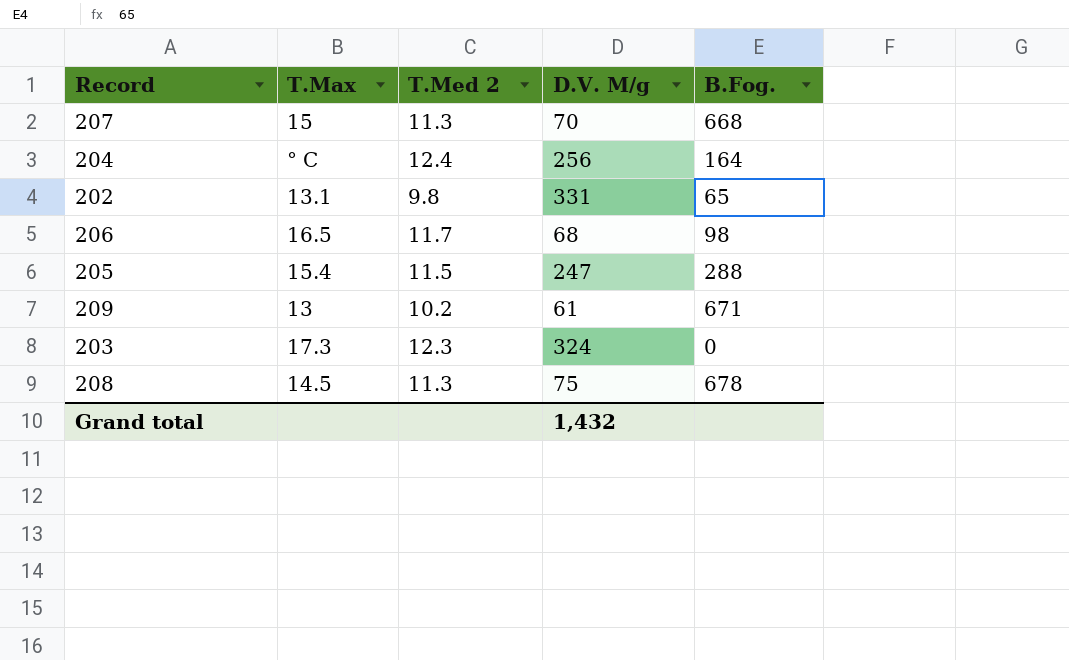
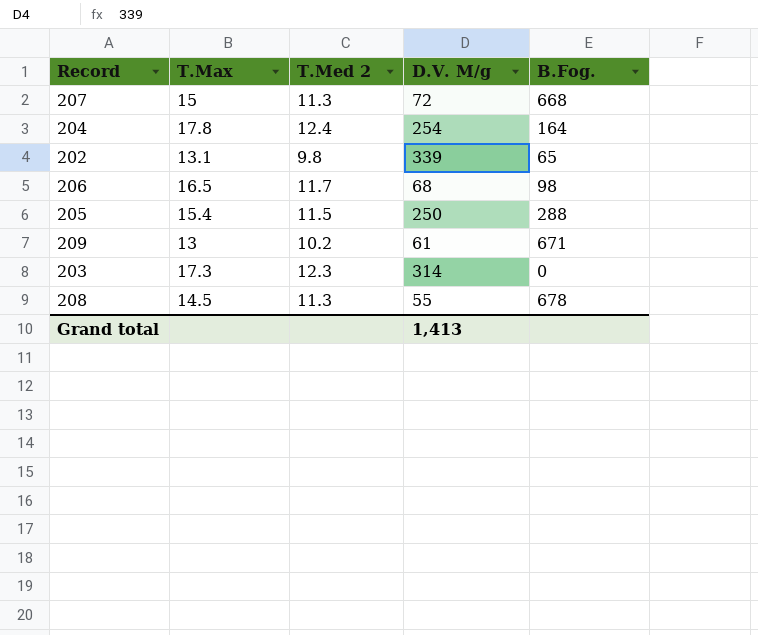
207 | D.V. M/g: 70 -> 72
204 | T.Max: ° C -> 17.8
204 | D.V. M/g: 256 -> 254
202 | D.V. M/g: 331 -> 339
205 | D.V. M/g: 247 -> 250
203 | D.V. M/g: 324 -> 314
208 | D.V. M/g: 75 -> 55
Grand total | D.V. M/g: 1,432 -> 1,413

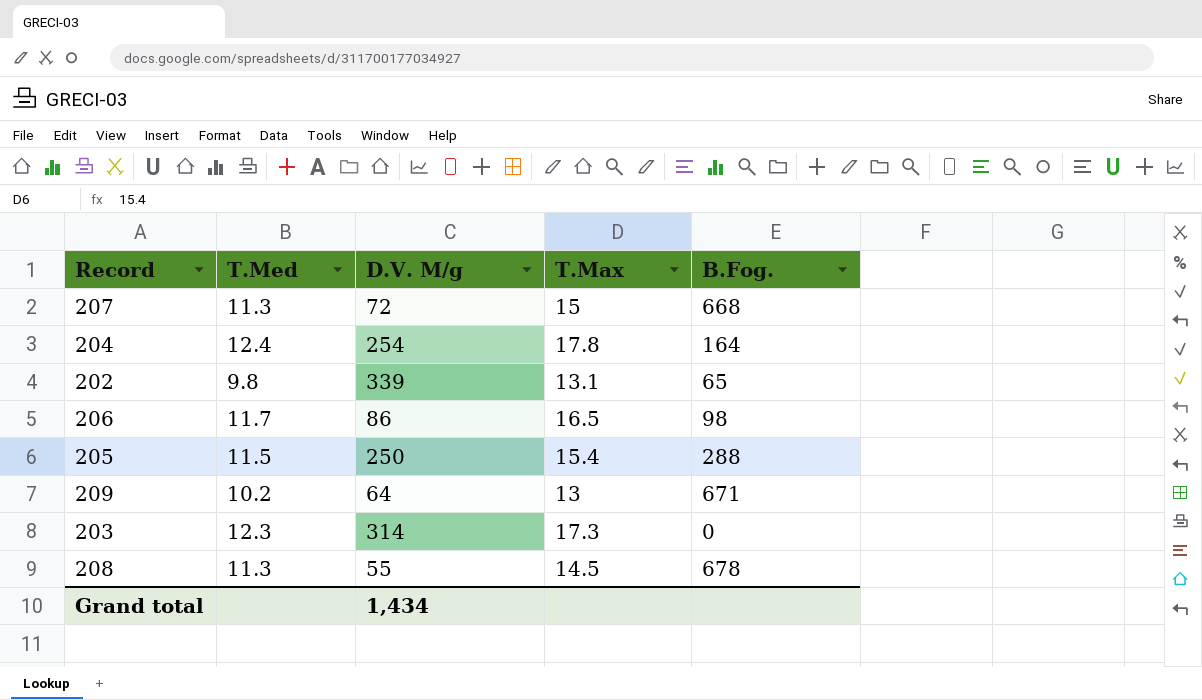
column name: T.Med 2 -> T.Med
column T.Max | position: 2 -> 4
206 | D.V. M/g: 68 -> 86
209 | D.V. M/g: 61 -> 64
Grand total | D.V. M/g: 1,413 -> 1,434

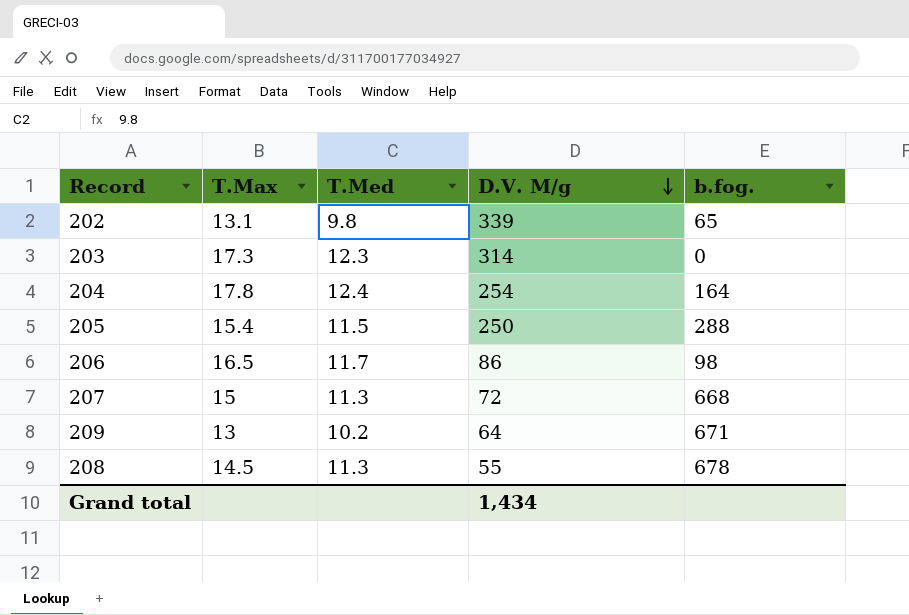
row order: none -> D.V. M/g descending
column T.Max | position: 4 -> 2
column name: B.Fog. -> b.fog.

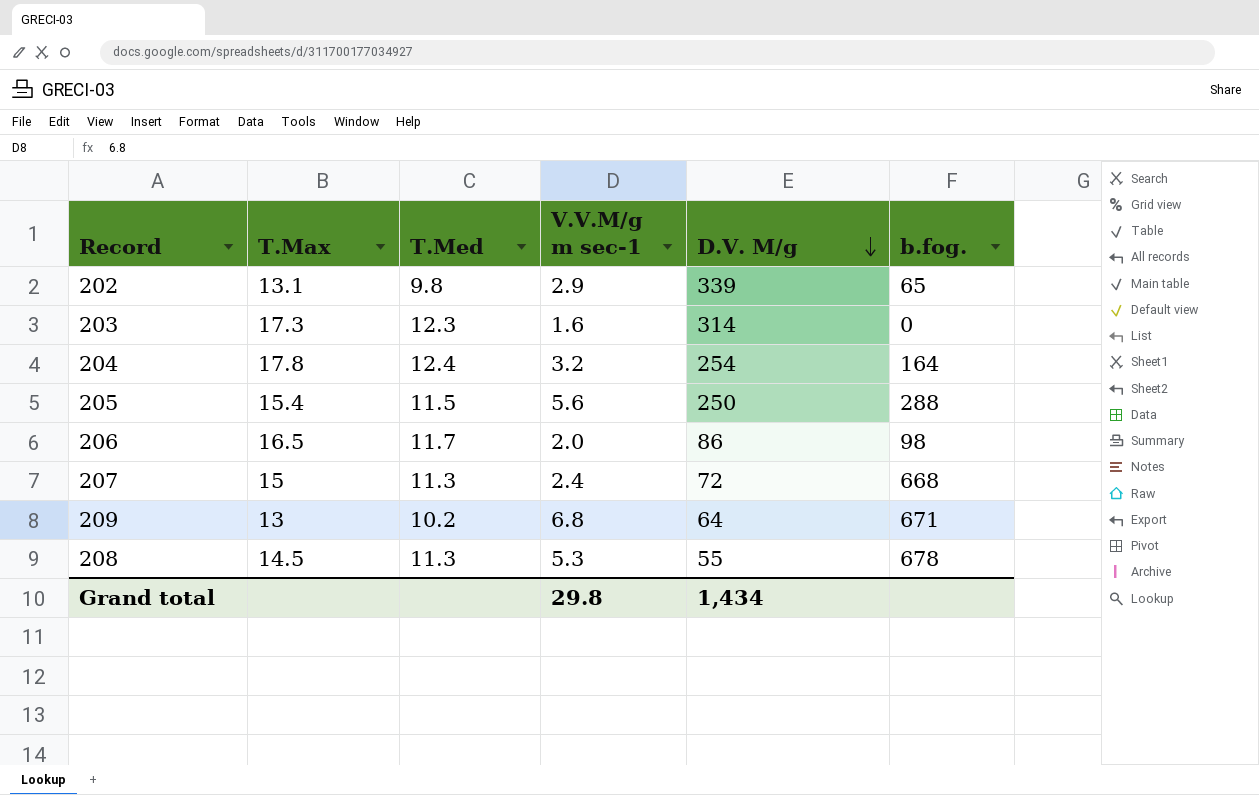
column V.V.M/g m sec-1 | position: none -> 4

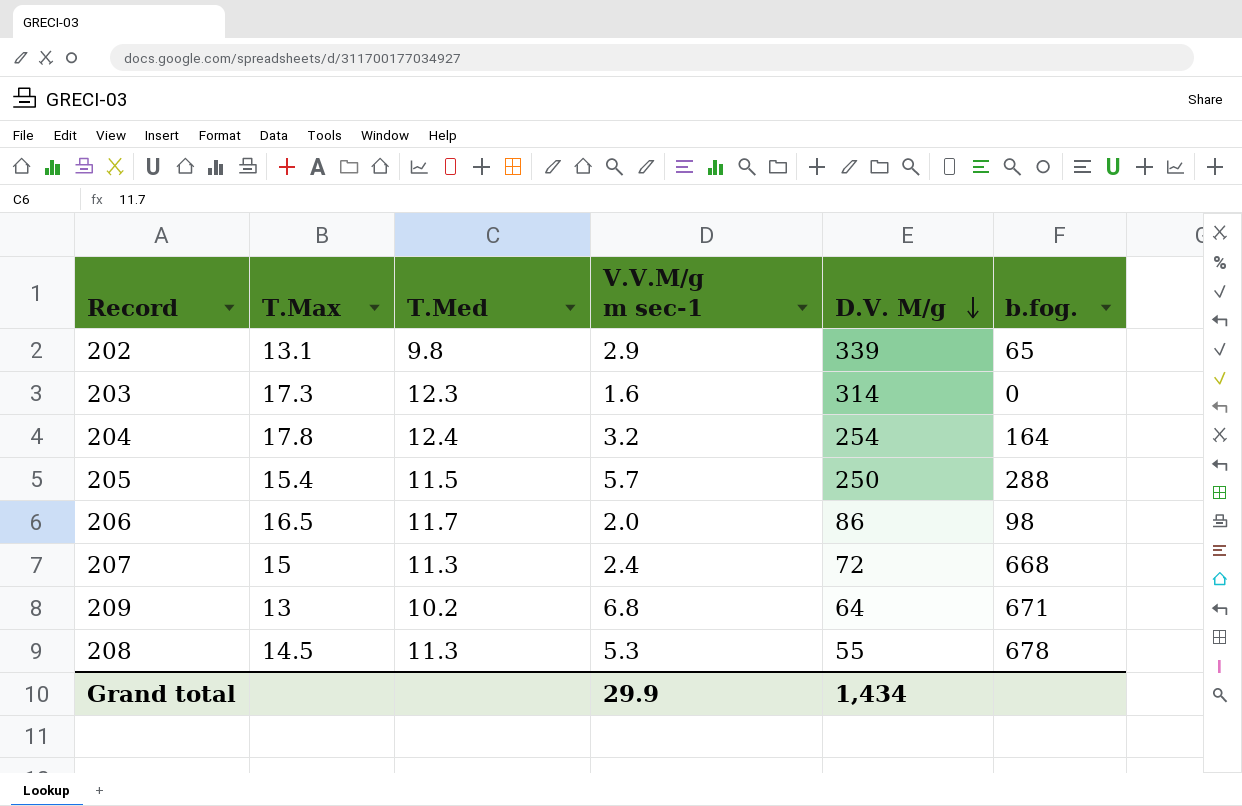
205 | V.V.M/g m sec-1: 5.6 -> 5.7
Grand total | V.V.M/g m sec-1: 29.8 -> 29.9

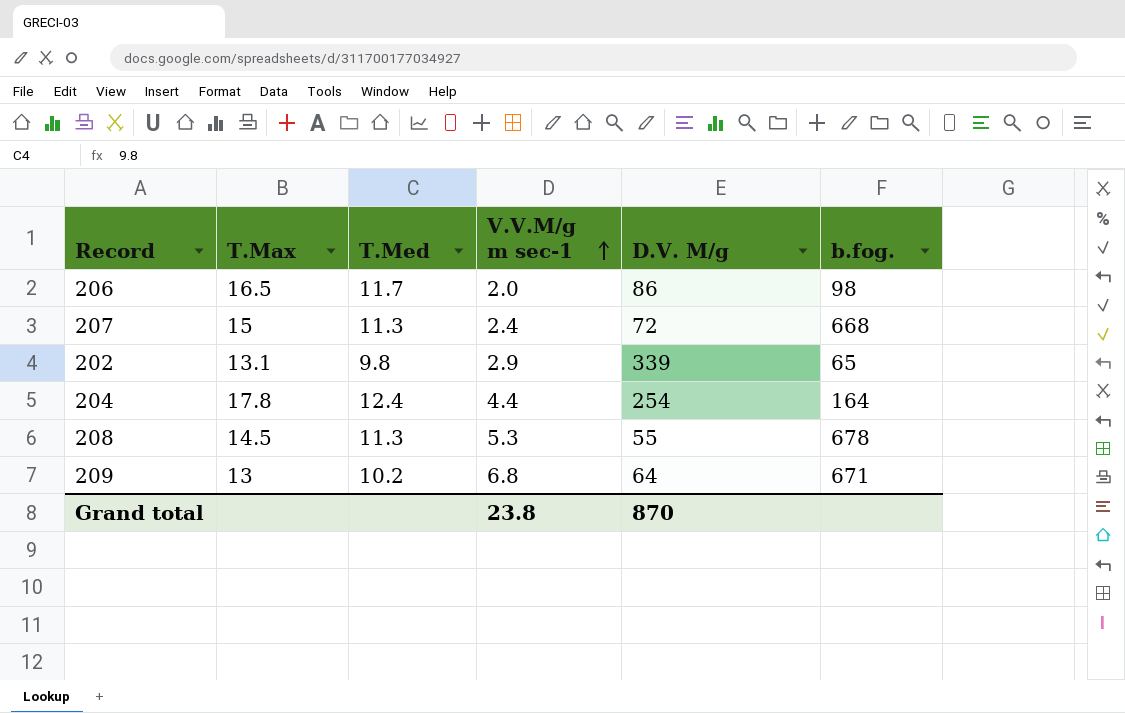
row order: D.V. M/g descending -> V.V.M/g m sec-1 ascending
row 203: 17.3 | 12.3 | 1.6 | 314 | 0 -> none
row 205: 15.4 | 11.5 | 5.7 | 250 | 288 -> none
204 | V.V.M/g m sec-1: 3.2 -> 4.4
Grand total | V.V.M/g m sec-1: 29.9 -> 23.8
Grand total | D.V. M/g: 1,434 -> 870

